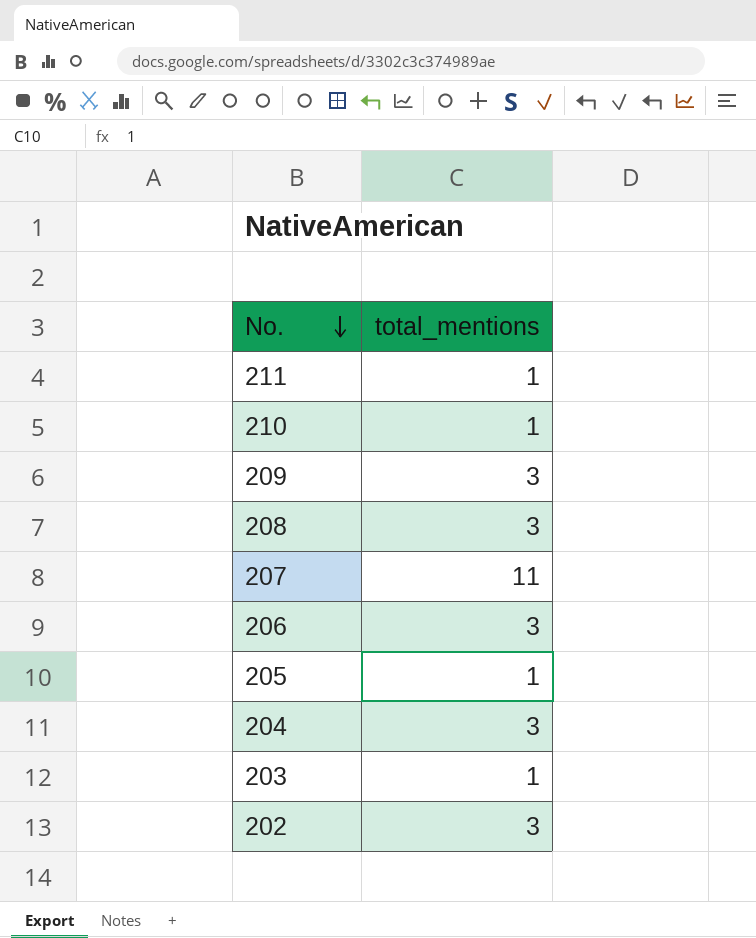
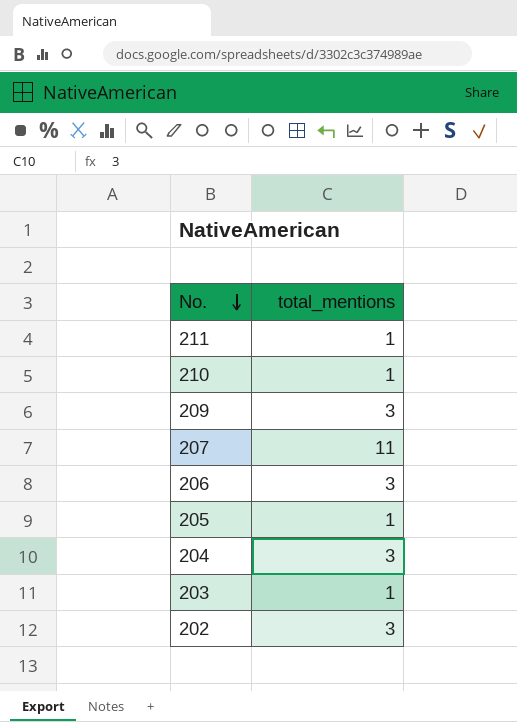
row 208: 3 -> none

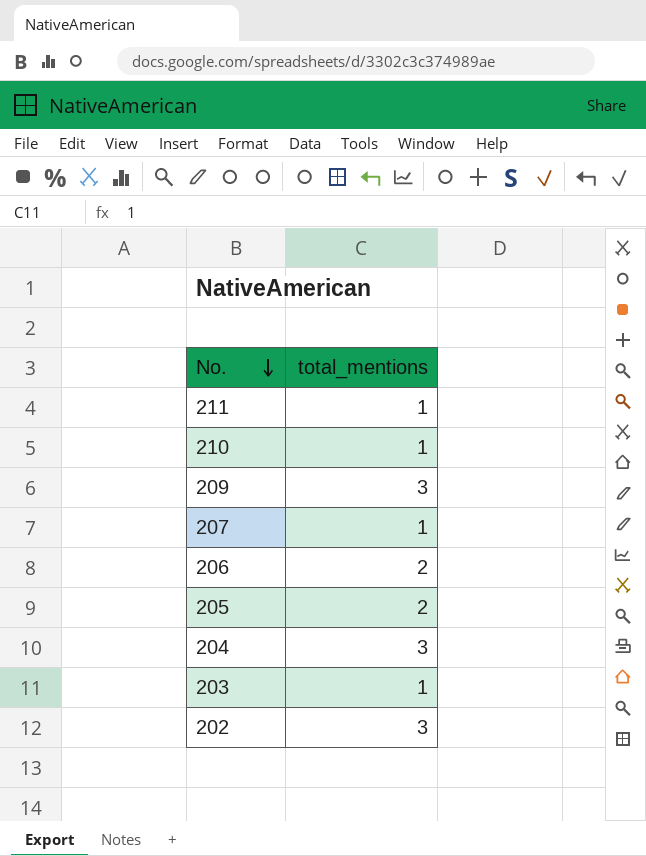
207 | total_mentions: 11 -> 1
206 | total_mentions: 3 -> 2
205 | total_mentions: 1 -> 2

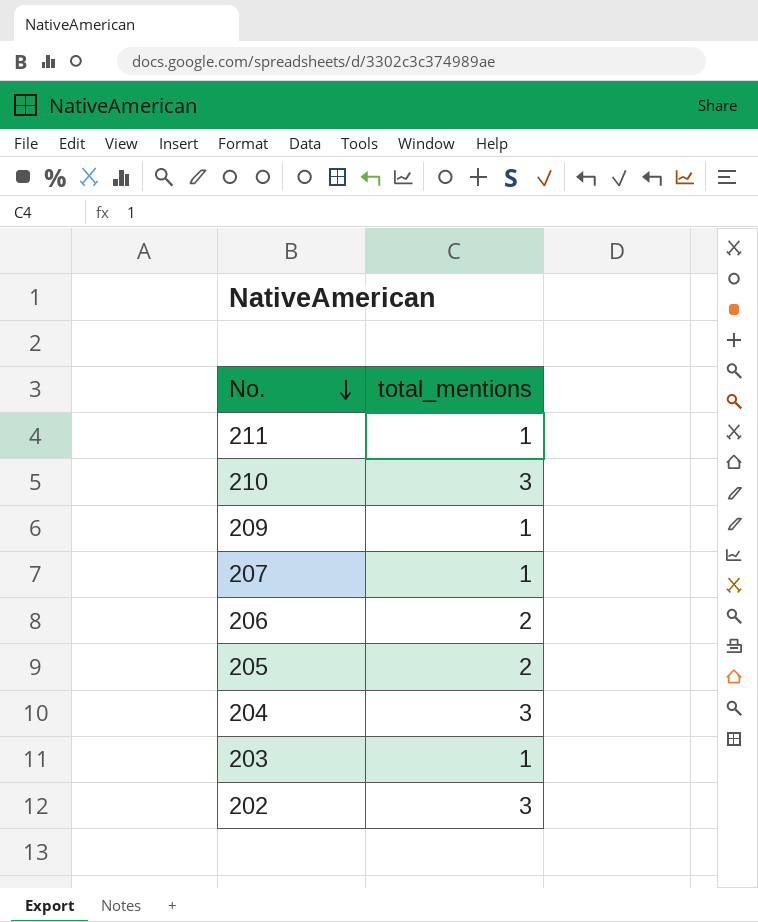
210 | total_mentions: 1 -> 3
209 | total_mentions: 3 -> 1

